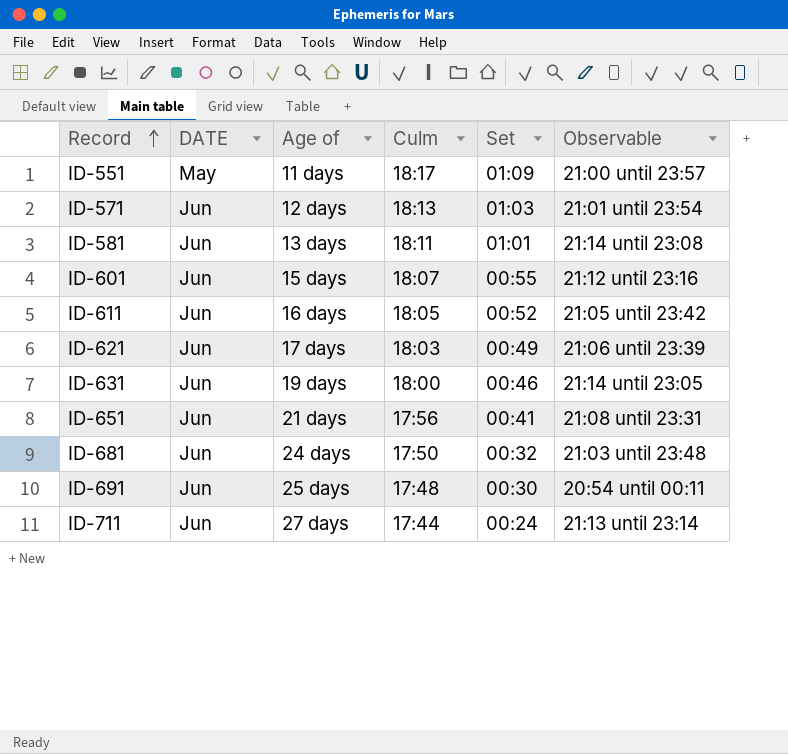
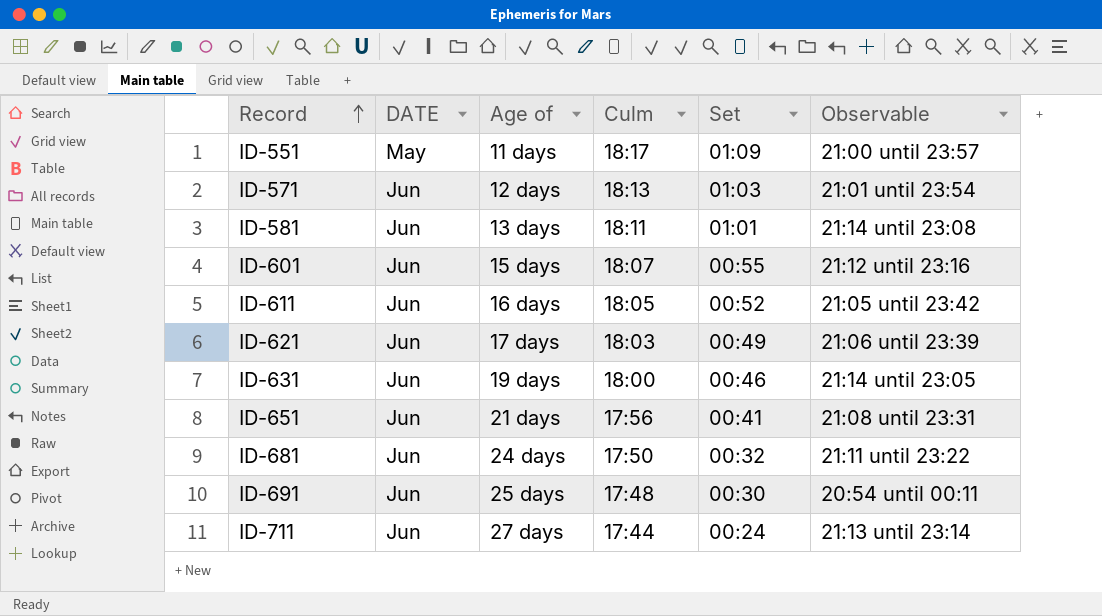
ID-681 | Observable: 21:03 until 23:48 -> 21:11 until 23:22

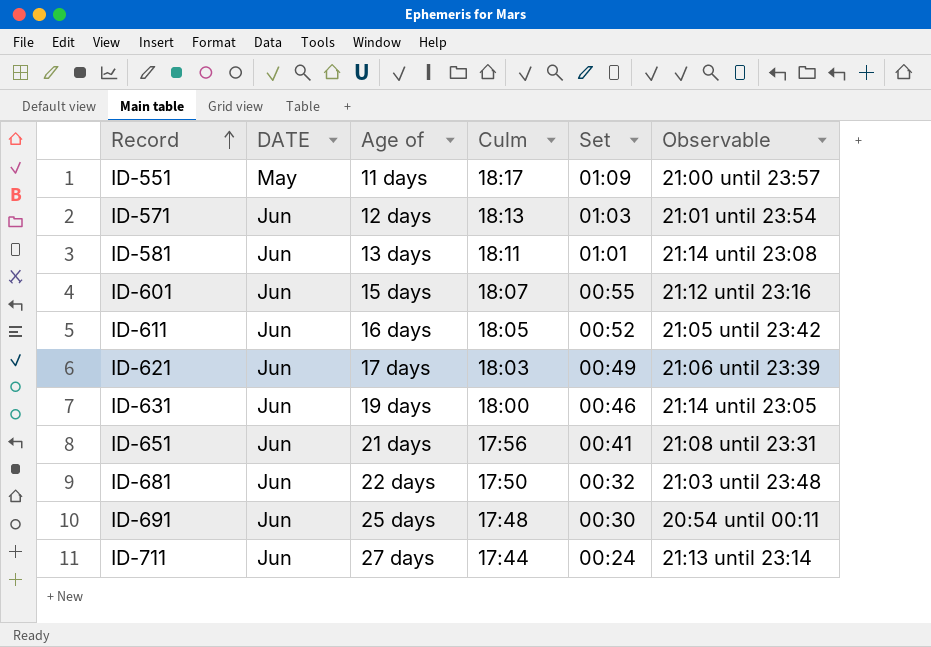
ID-681 | Age of: 24 days -> 22 days
ID-681 | Observable: 21:11 until 23:22 -> 21:03 until 23:48

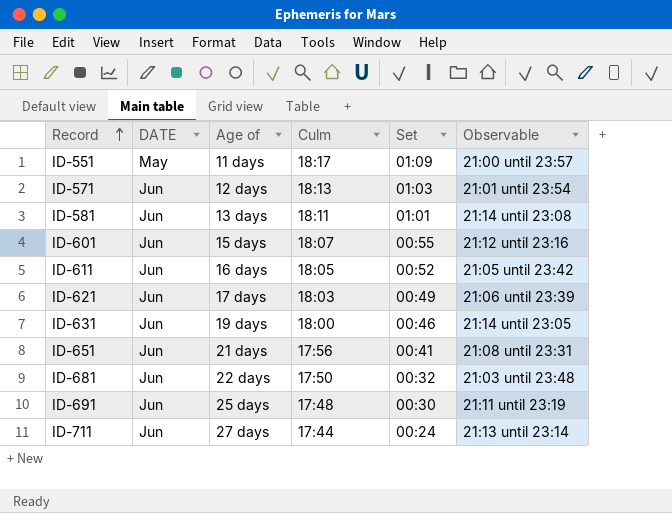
ID-691 | Observable: 20:54 until 00:11 -> 21:11 until 23:19

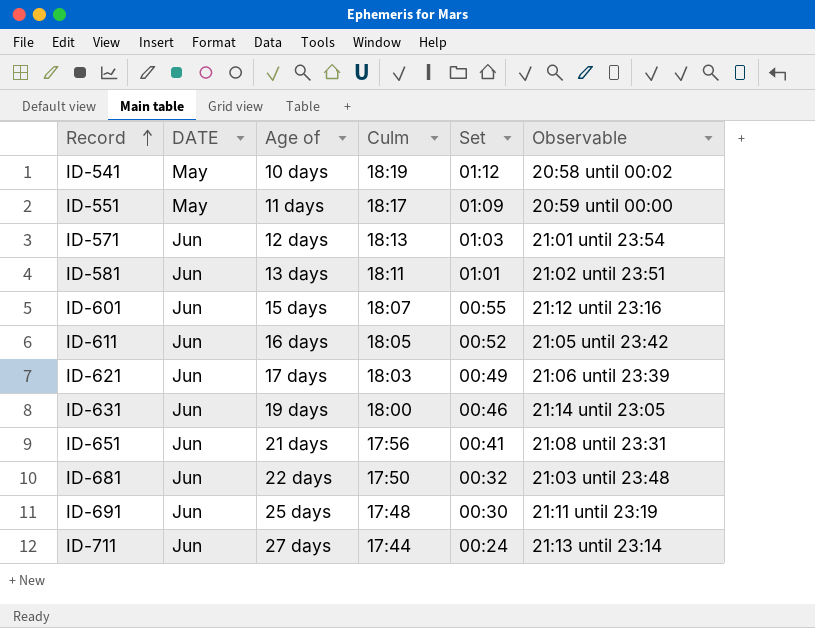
row ID-541: none -> May | 10 days | 18:19 | 01:12 | 20:58 until 00:02
ID-551 | Observable: 21:00 until 23:57 -> 20:59 until 00:00
ID-581 | Observable: 21:14 until 23:08 -> 21:02 until 23:51

